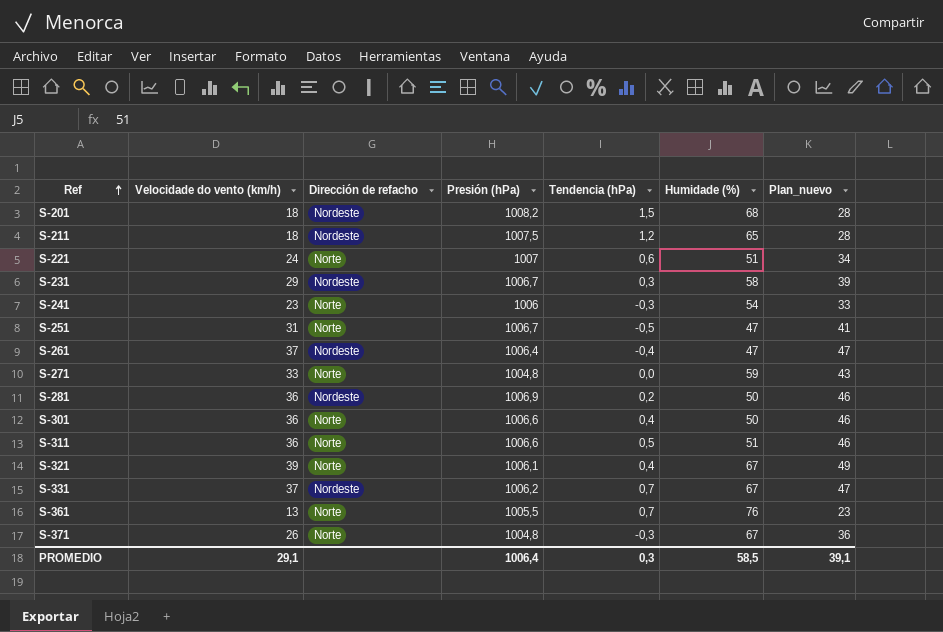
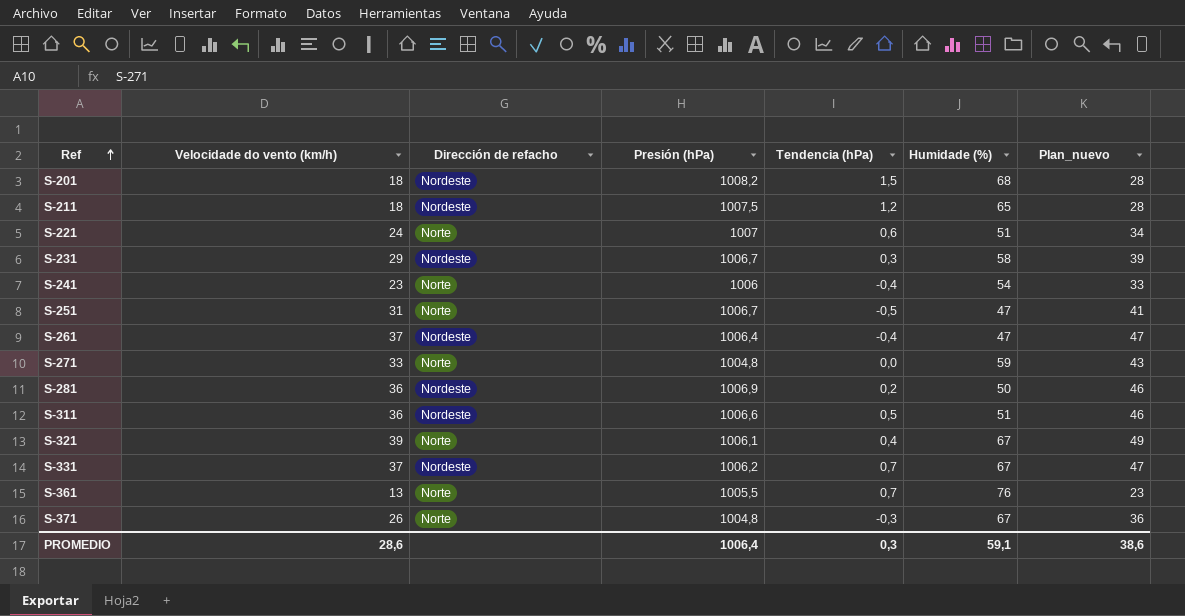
row S-301: 36 | Norte | 1006,6 | 0,4 | 50 | 46 -> none
S-241 | Tendencia (hPa): -0,3 -> -0,4
S-311 | Dirección de refacho: Norte -> Nordeste
PROMEDIO | Velocidade do vento (km/h): 29,1 -> 28,6
PROMEDIO | Humidade (%): 58,5 -> 59,1
PROMEDIO | Plan_nuevo: 39,1 -> 38,6

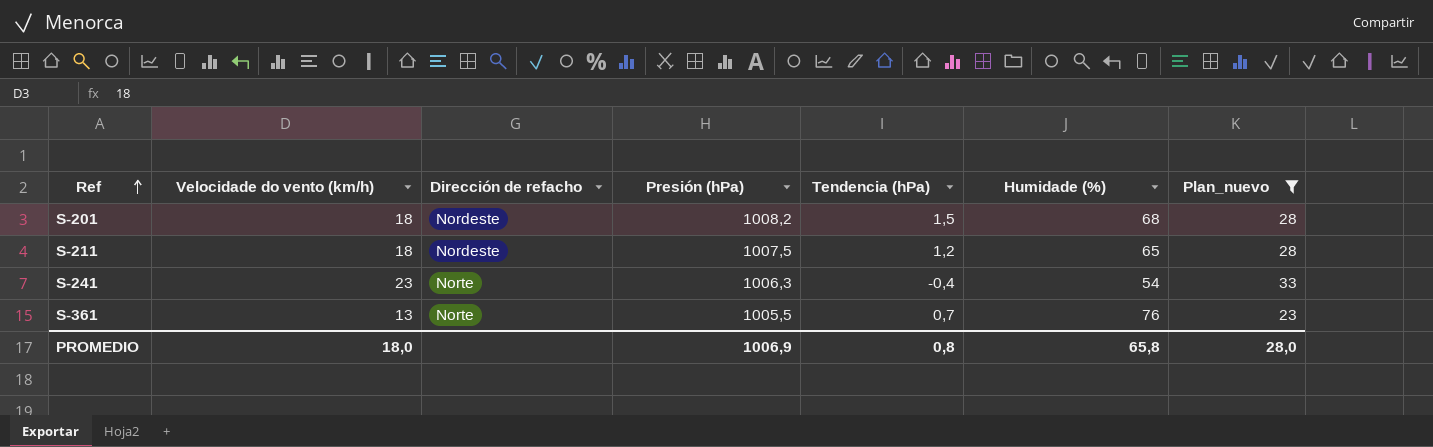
filter: none -> Plan_nuevo <= 33
S-241 | Presión (hPa): 1006 -> 1006,3
PROMEDIO | Velocidade do vento (km/h): 28,6 -> 18,0
PROMEDIO | Presión (hPa): 1006,4 -> 1006,9
PROMEDIO | Tendencia (hPa): 0,3 -> 0,8
PROMEDIO | Humidade (%): 59,1 -> 65,8
PROMEDIO | Plan_nuevo: 38,6 -> 28,0

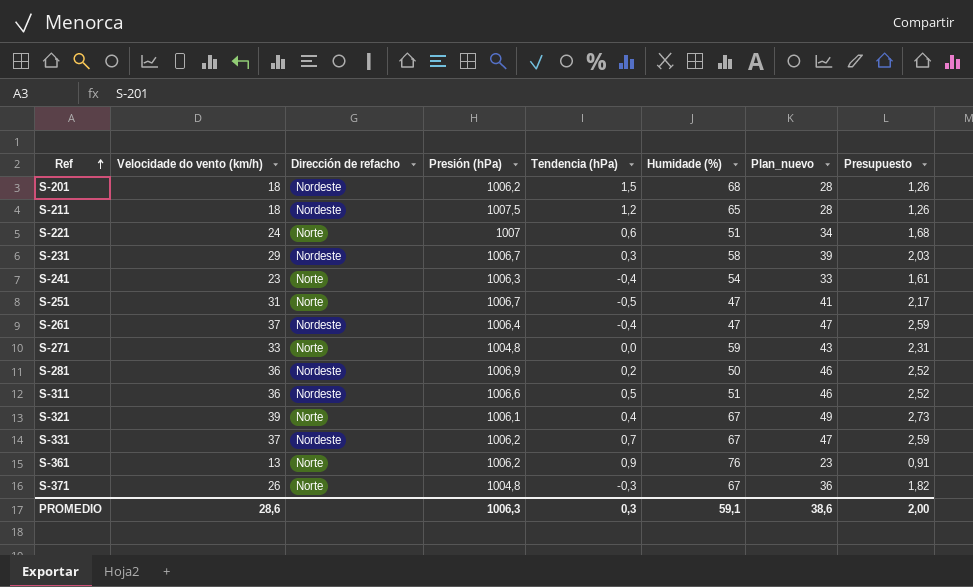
filter: Plan_nuevo <= 33 -> none
column Presupuesto | formula: none -> [Velocidade do vento (km/h)] * 0,07
S-201 | Presión (hPa): 1008,2 -> 1006,2
S-361 | Presión (hPa): 1005,5 -> 1006,2
S-361 | Tendencia (hPa): 0,7 -> 0,9
PROMEDIO | Velocidade do vento (km/h): 18,0 -> 28,6
PROMEDIO | Presión (hPa): 1006,9 -> 1006,3
PROMEDIO | Tendencia (hPa): 0,8 -> 0,3
PROMEDIO | Humidade (%): 65,8 -> 59,1
PROMEDIO | Plan_nuevo: 28,0 -> 38,6

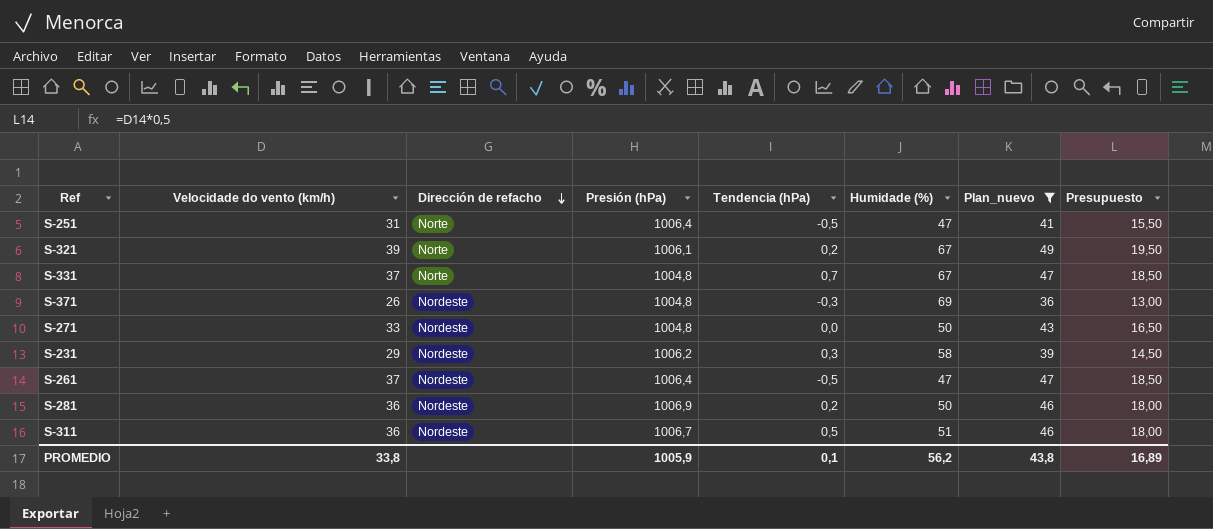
filter: none -> Plan_nuevo >= 36
row order: Ref ascending -> Dirección de refacho descending
column Presupuesto | formula: [Velocidade do vento (km/h)] * 0,07 -> [Velocidade do vento (km/h)] * 0,5
S-251 | Presión (hPa): 1006,7 -> 1006,4
S-321 | Tendencia (hPa): 0,4 -> 0,2
S-331 | Dirección de refacho: Nordeste -> Norte
S-331 | Presión (hPa): 1006,2 -> 1004,8
S-371 | Dirección de refacho: Norte -> Nordeste
S-371 | Humidade (%): 67 -> 69
S-271 | Dirección de refacho: Norte -> Nordeste
S-271 | Humidade (%): 59 -> 50
S-231 | Presión (hPa): 1006,7 -> 1006,2
S-261 | Tendencia (hPa): -0,4 -> -0,5
S-311 | Presión (hPa): 1006,6 -> 1006,7
PROMEDIO | Velocidade do vento (km/h): 28,6 -> 33,8
PROMEDIO | Presión (hPa): 1006,3 -> 1005,9
PROMEDIO | Tendencia (hPa): 0,3 -> 0,1
PROMEDIO | Humidade (%): 59,1 -> 56,2
PROMEDIO | Plan_nuevo: 38,6 -> 43,8
PROMEDIO | Presupuesto: 2,00 -> 16,89

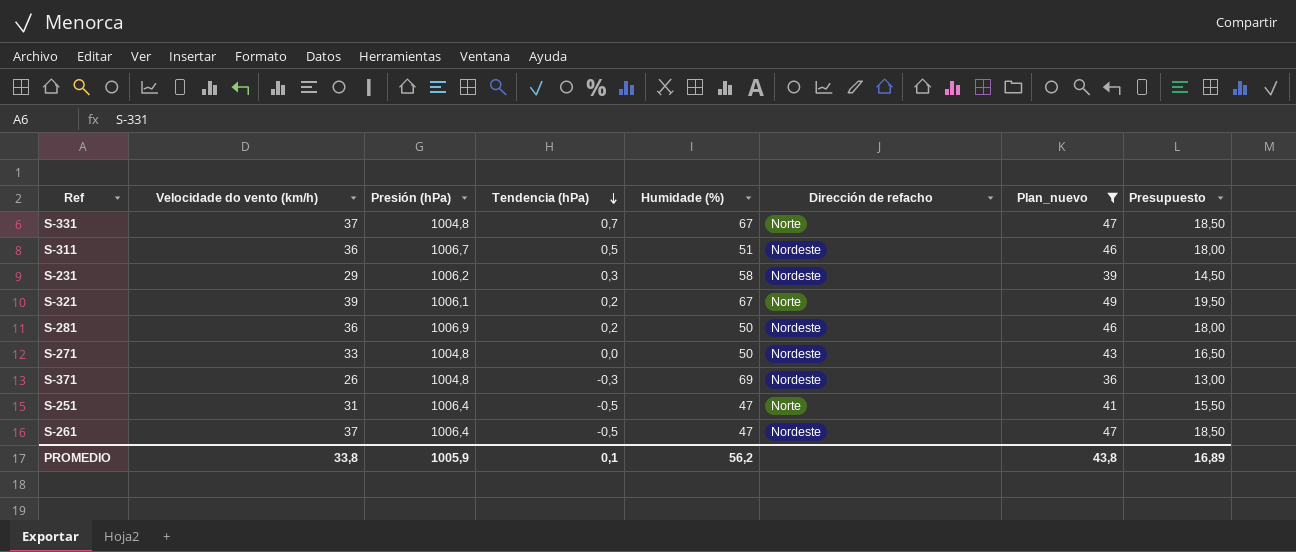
row order: Dirección de refacho descending -> Tendencia (hPa) descending
column Dirección de refacho | position: 3 -> 6

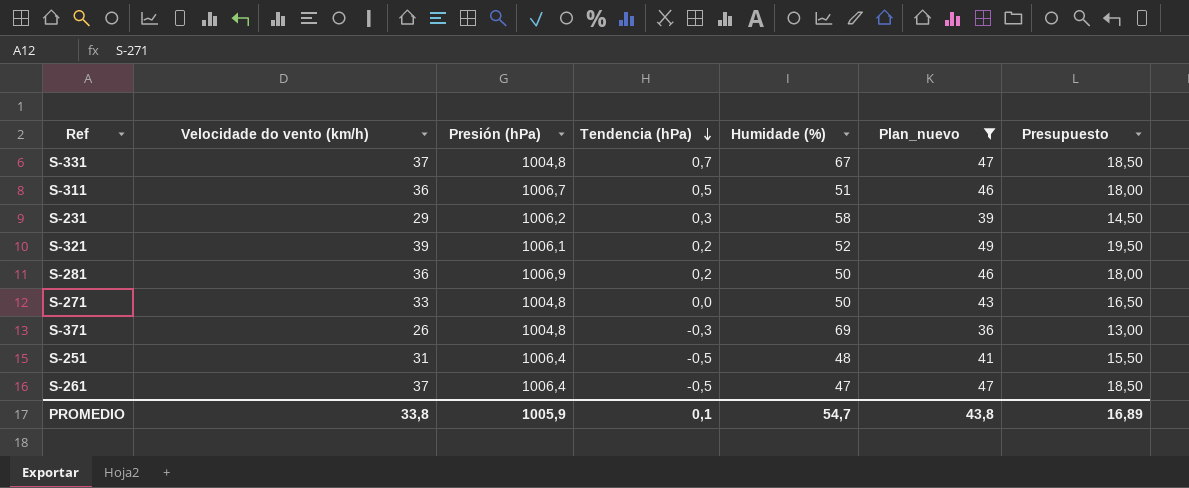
column Dirección de refacho | position: 6 -> none
S-321 | Humidade (%): 67 -> 52
S-251 | Humidade (%): 47 -> 48
PROMEDIO | Humidade (%): 56,2 -> 54,7

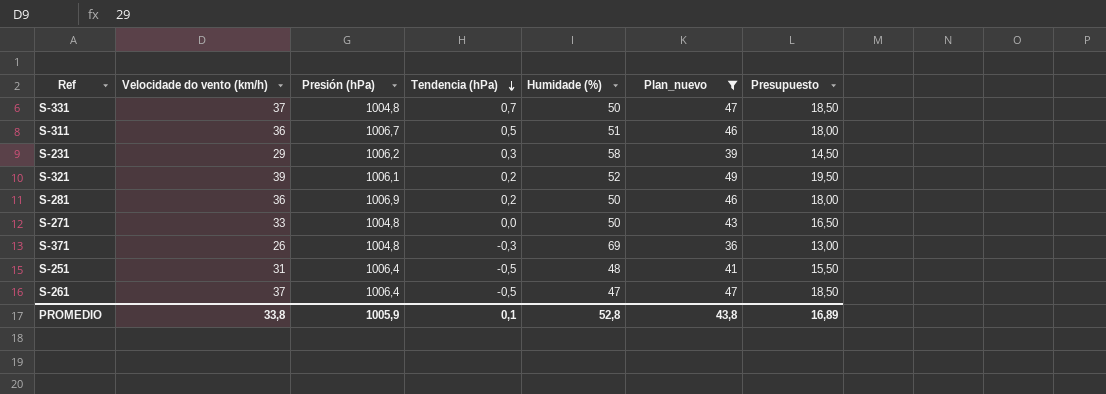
S-331 | Humidade (%): 67 -> 50
PROMEDIO | Humidade (%): 54,7 -> 52,8

